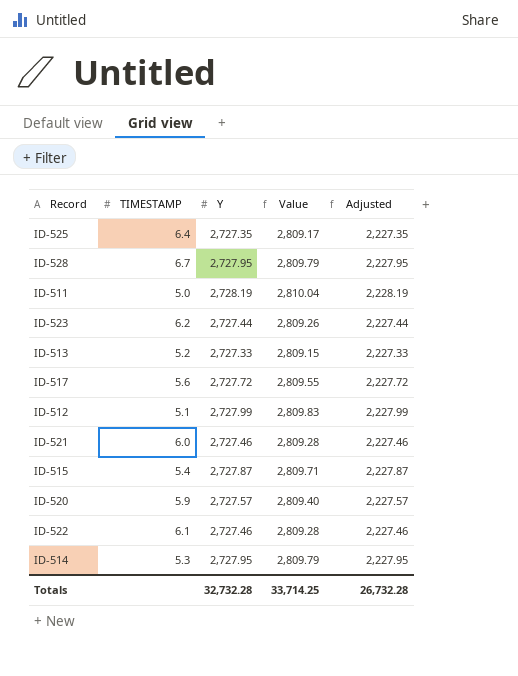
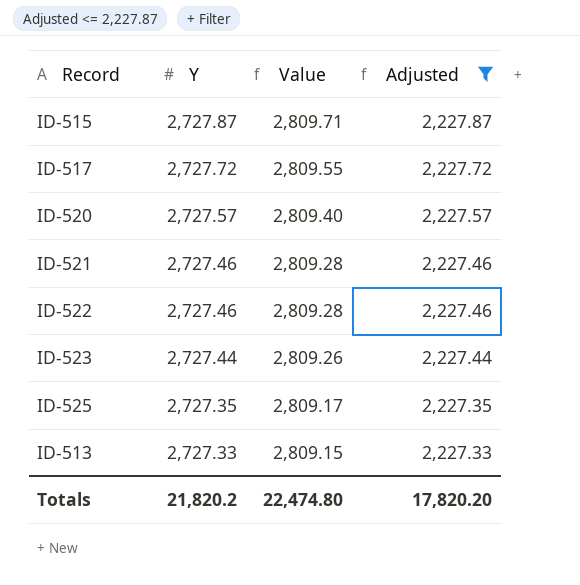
filter: none -> Adjusted <= 2,227.87
row order: none -> Y descending
column TIMESTAMP | position: 2 -> none
Totals | Y: 32,732.28 -> 21,820.2
Totals | Value: 33,714.25 -> 22,474.80
Totals | Adjusted: 26,732.28 -> 17,820.20

